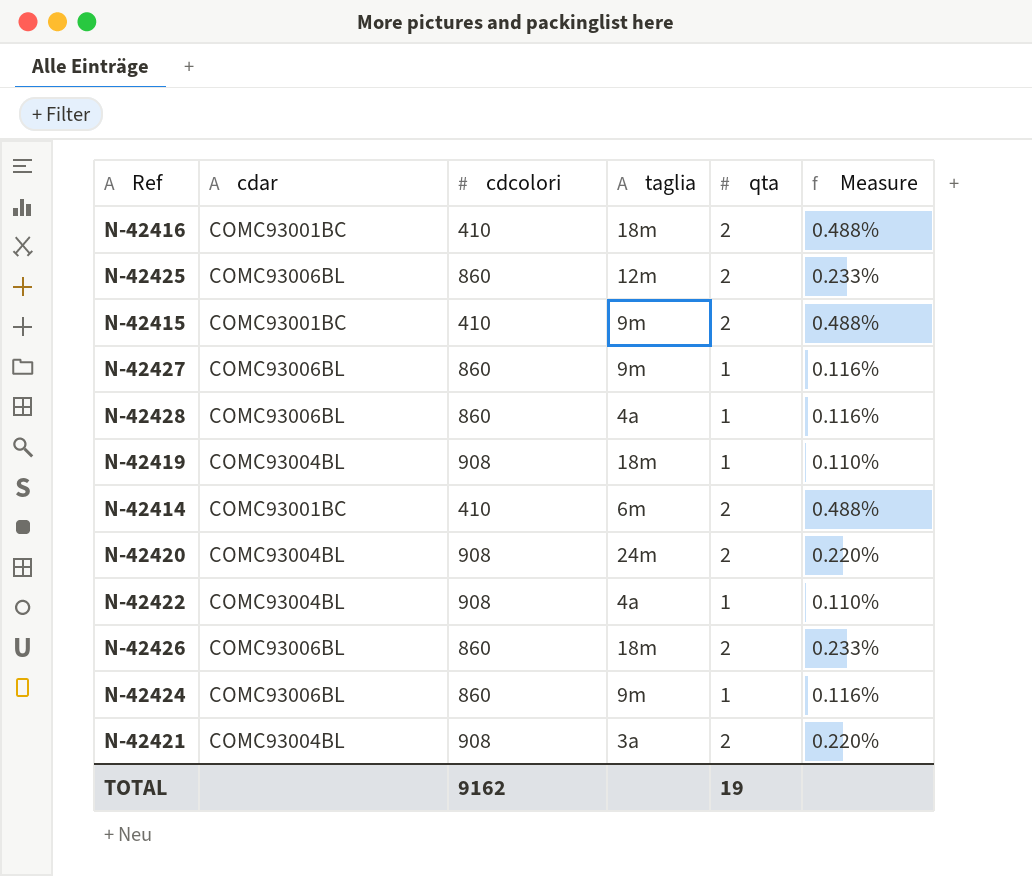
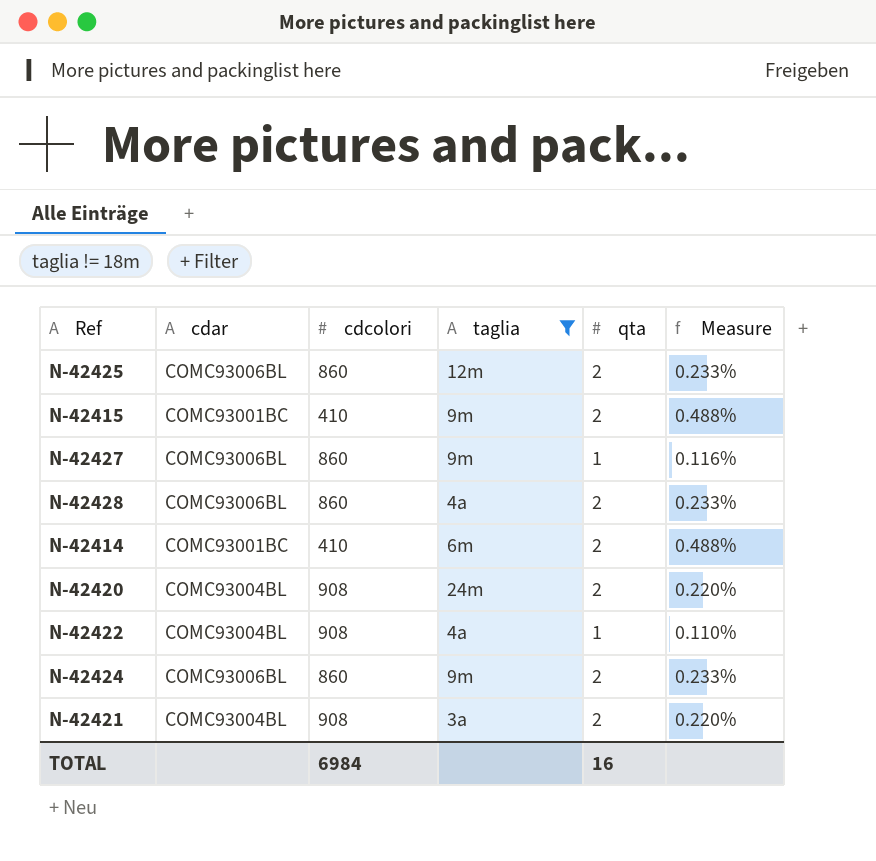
filter: none -> taglia != 18m
N-42428 | qta: 1 -> 2
N-42428 | Measure: 0.116% -> 0.233%
N-42424 | qta: 1 -> 2
N-42424 | Measure: 0.116% -> 0.233%
TOTAL | cdcolori: 9162 -> 6984
TOTAL | qta: 19 -> 16

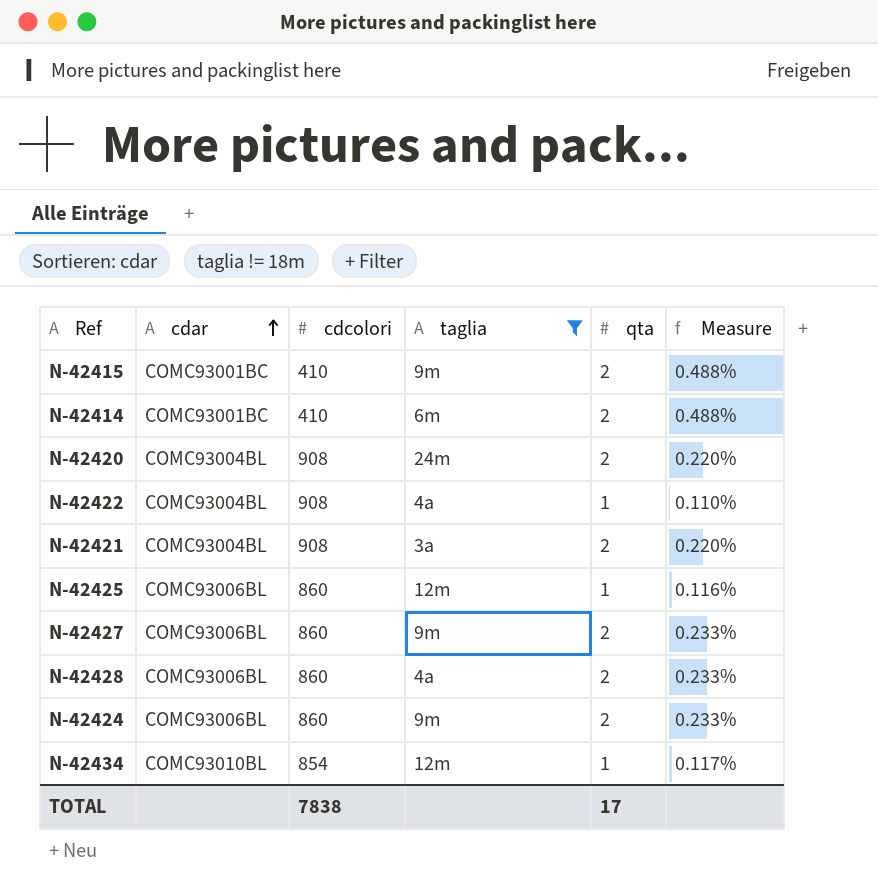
row order: none -> cdar ascending
N-42425 | qta: 2 -> 1
N-42425 | Measure: 0.233% -> 0.116%
N-42427 | qta: 1 -> 2
N-42427 | Measure: 0.116% -> 0.233%
row N-42434: none -> COMC93010BL | 854 | 12m | 1 | 0.117%
TOTAL | cdcolori: 6984 -> 7838
TOTAL | qta: 16 -> 17

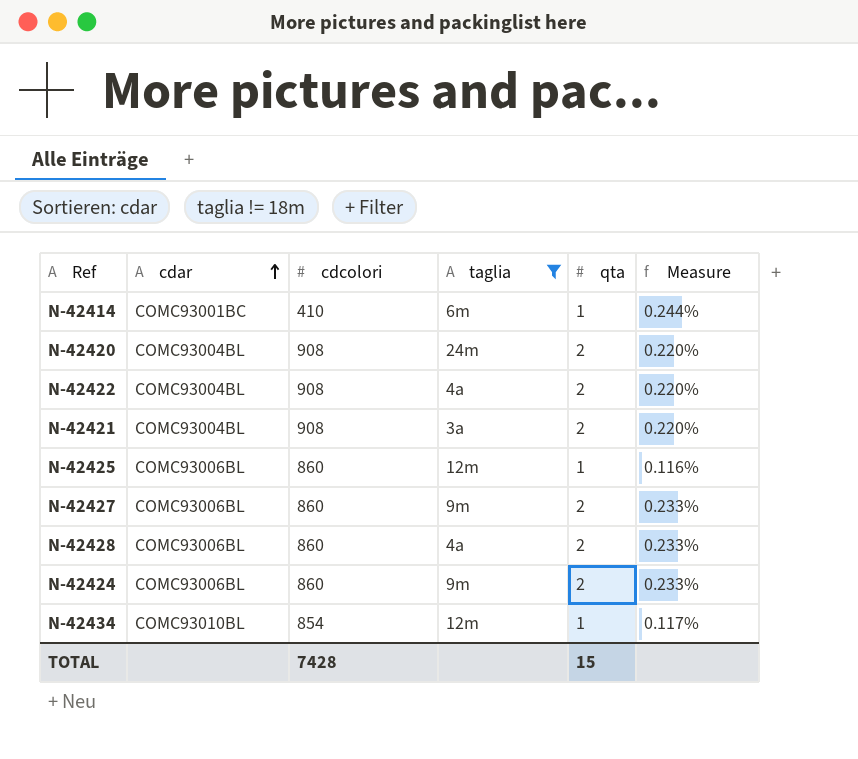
row N-42415: COMC93001BC | 410 | 9m | 2 | 0.488% -> none
N-42414 | qta: 2 -> 1
N-42414 | Measure: 0.488% -> 0.244%
N-42422 | qta: 1 -> 2
N-42422 | Measure: 0.110% -> 0.220%
TOTAL | cdcolori: 7838 -> 7428
TOTAL | qta: 17 -> 15

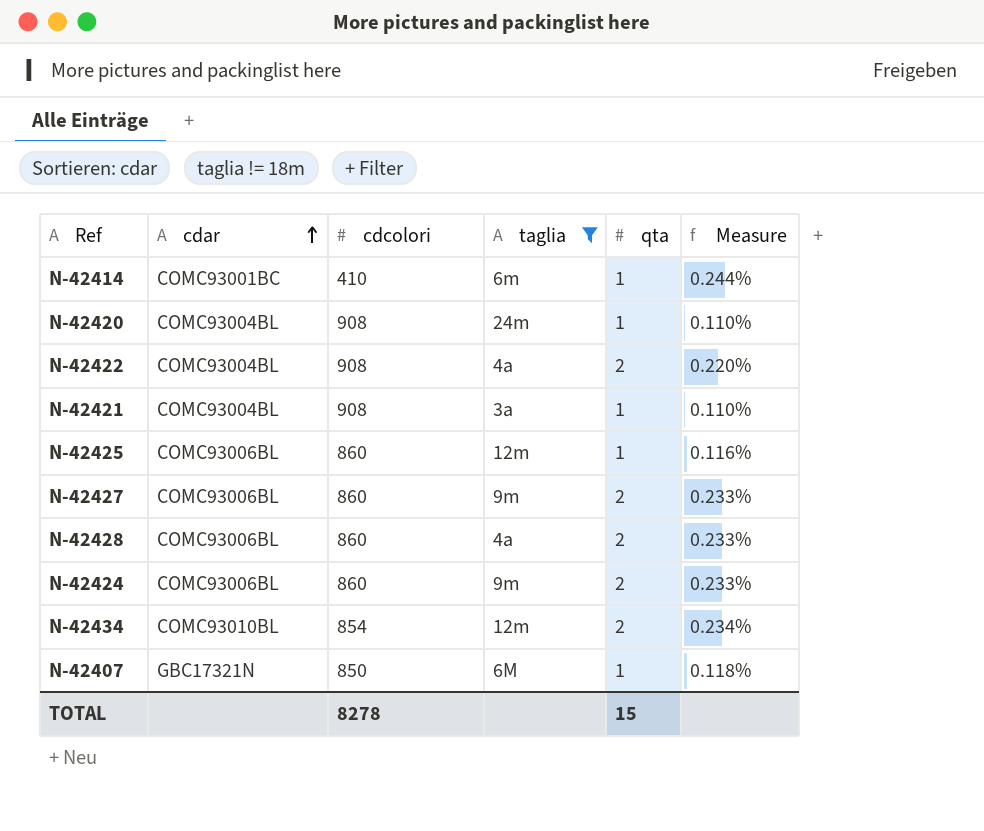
N-42420 | qta: 2 -> 1
N-42420 | Measure: 0.220% -> 0.110%
N-42421 | qta: 2 -> 1
N-42421 | Measure: 0.220% -> 0.110%
N-42434 | qta: 1 -> 2
N-42434 | Measure: 0.117% -> 0.234%
row N-42407: none -> GBC17321N | 850 | 6M | 1 | 0.118%
TOTAL | cdcolori: 7428 -> 8278

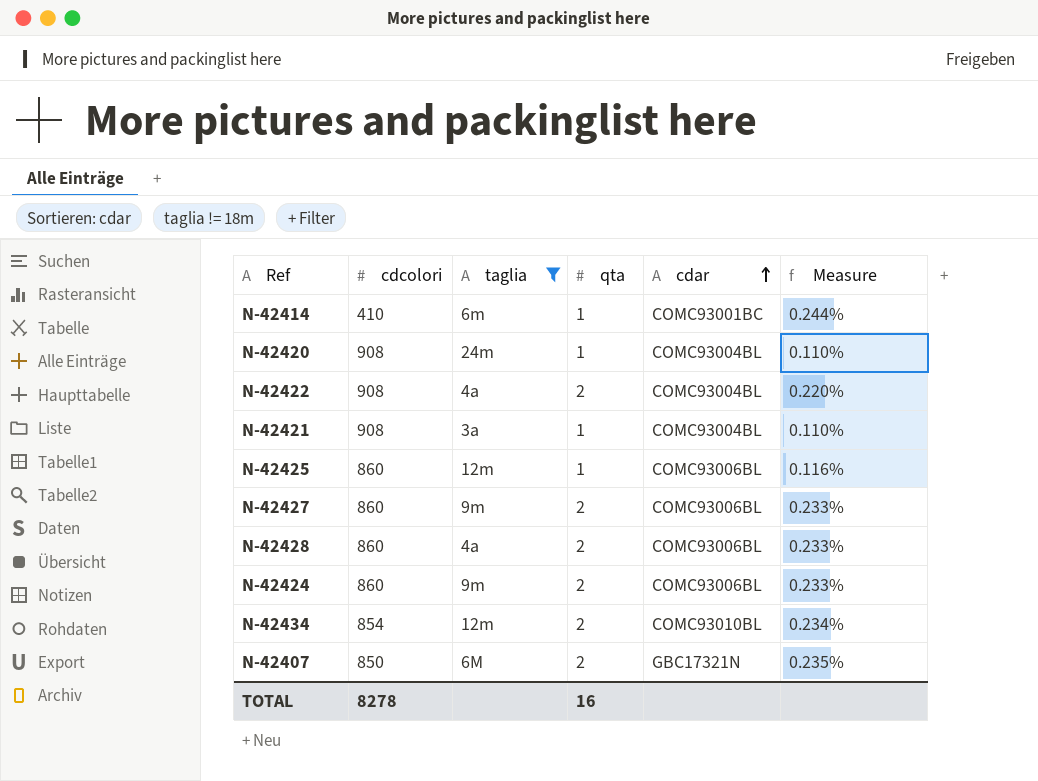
column cdar | position: 2 -> 5
N-42407 | qta: 1 -> 2
N-42407 | Measure: 0.118% -> 0.235%
TOTAL | qta: 15 -> 16

